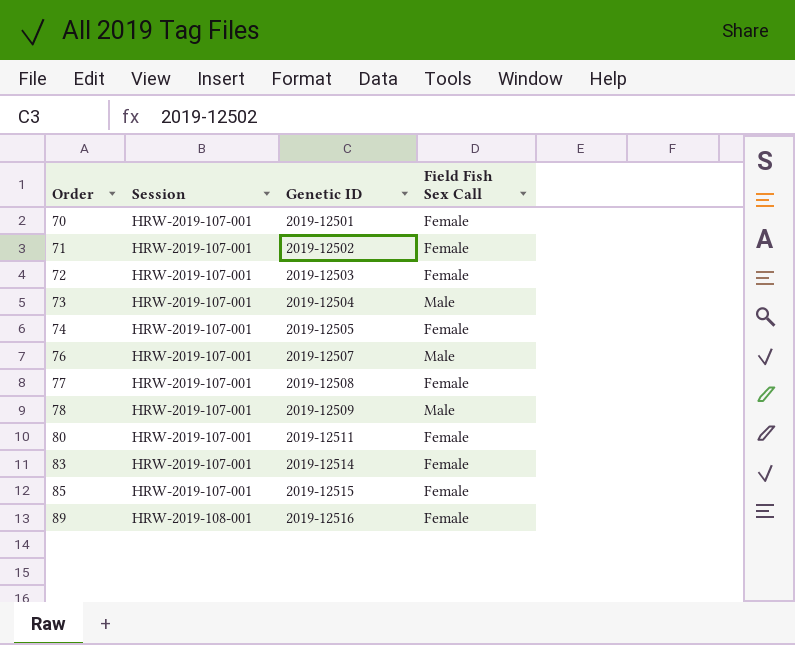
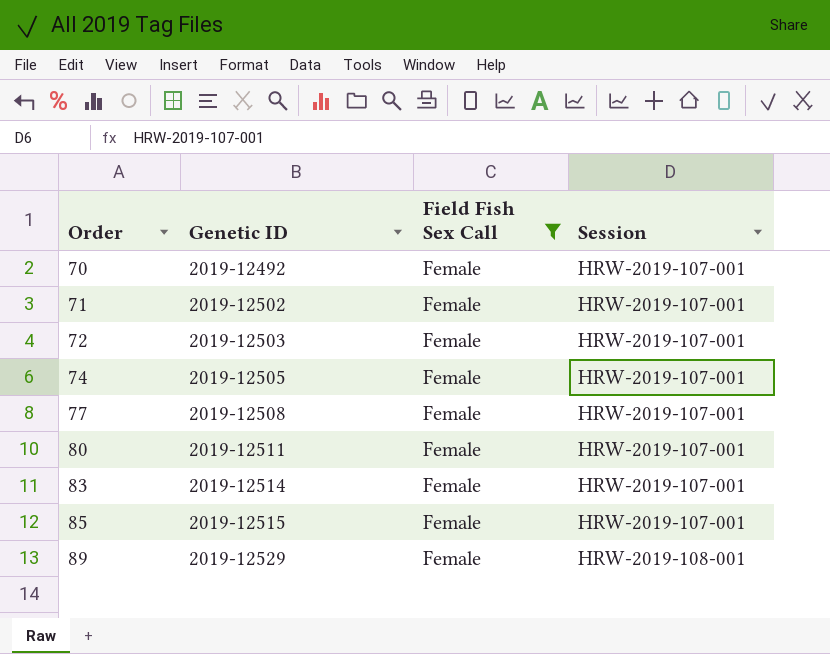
filter: none -> Field Fish Sex Call = Female
column Session | position: 2 -> 4
70 | Genetic ID: 2019-12501 -> 2019-12492
89 | Genetic ID: 2019-12516 -> 2019-12529

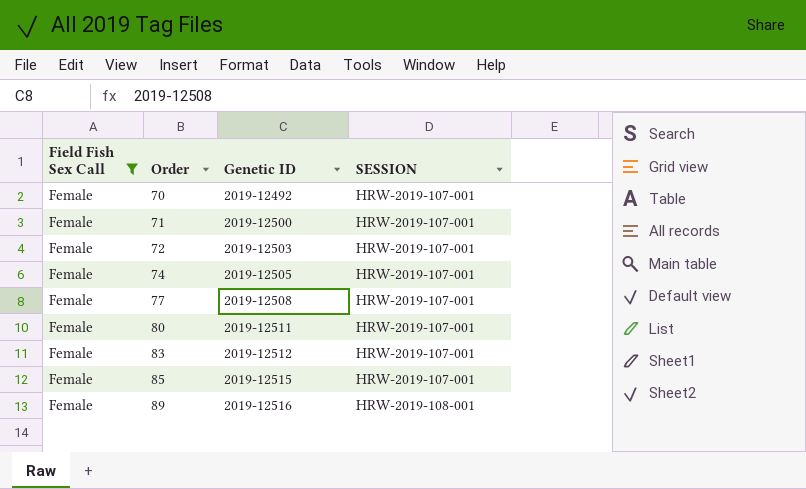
column Field Fish Sex Call | position: 3 -> 1
column name: Session -> SESSION
71 | Genetic ID: 2019-12502 -> 2019-12500
83 | Genetic ID: 2019-12514 -> 2019-12512
89 | Genetic ID: 2019-12529 -> 2019-12516

